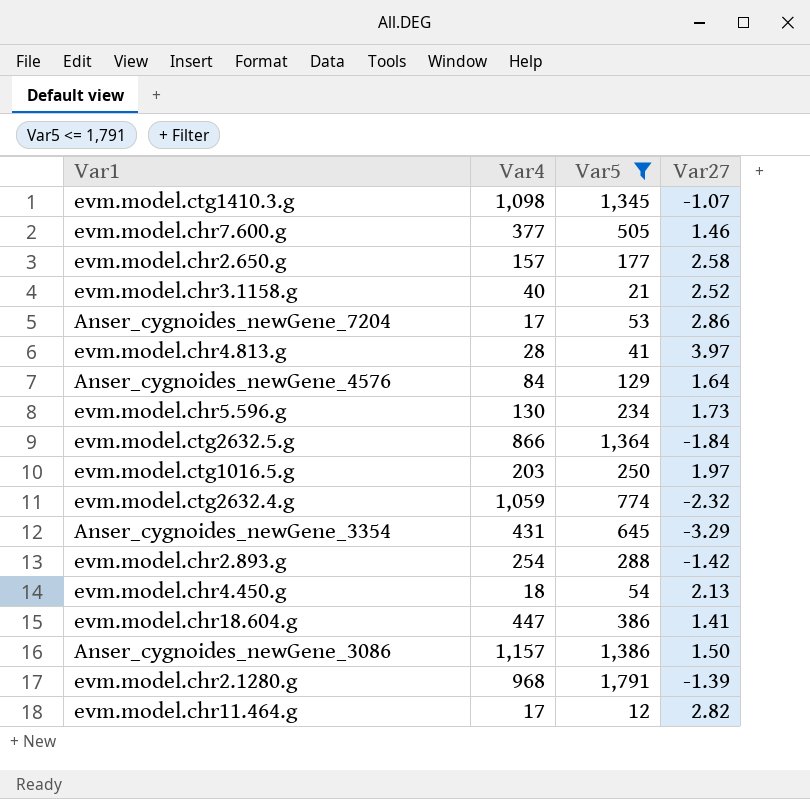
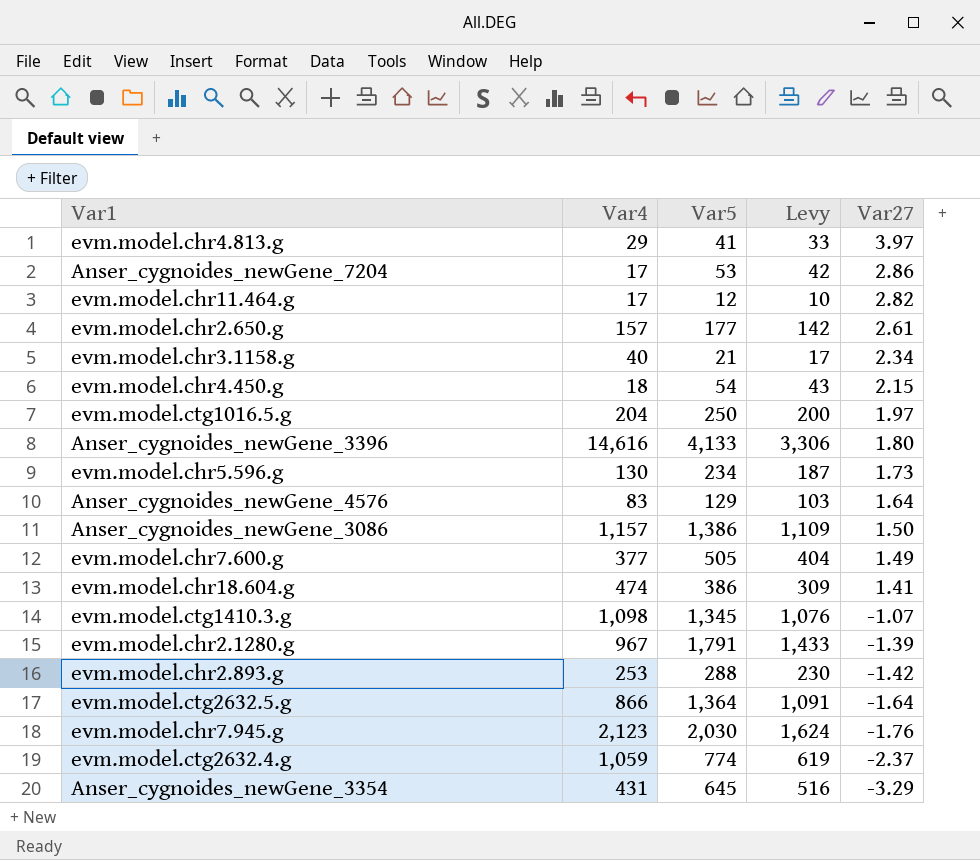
filter: Var5 <= 1,791 -> none
row order: none -> Var27 descending
column Levy | formula: none -> [Var5] * 0.8
evm.model.chr4.813.g | Var4: 28 -> 29
evm.model.chr2.650.g | Var27: 2.58 -> 2.61
evm.model.chr3.1158.g | Var27: 2.52 -> 2.34
evm.model.chr4.450.g | Var27: 2.13 -> 2.15
evm.model.ctg1016.5.g | Var4: 203 -> 204
Anser_cygnoides_newGene_4576 | Var4: 84 -> 83
evm.model.chr7.600.g | Var27: 1.46 -> 1.49
evm.model.chr18.604.g | Var4: 447 -> 474
evm.model.chr2.1280.g | Var4: 968 -> 967
evm.model.chr2.893.g | Var4: 254 -> 253
evm.model.ctg2632.5.g | Var27: -1.84 -> -1.64
evm.model.ctg2632.4.g | Var27: -2.32 -> -2.37

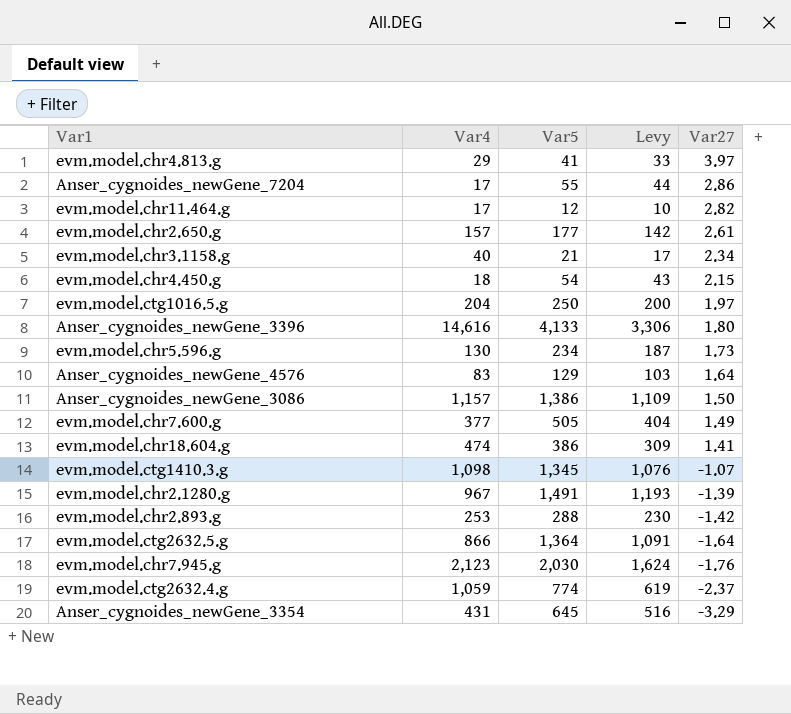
Anser_cygnoides_newGene_7204 | Var5: 53 -> 55
Anser_cygnoides_newGene_7204 | Levy: 42 -> 44
evm.model.chr2.1280.g | Var5: 1,791 -> 1,491
evm.model.chr2.1280.g | Levy: 1,433 -> 1,193

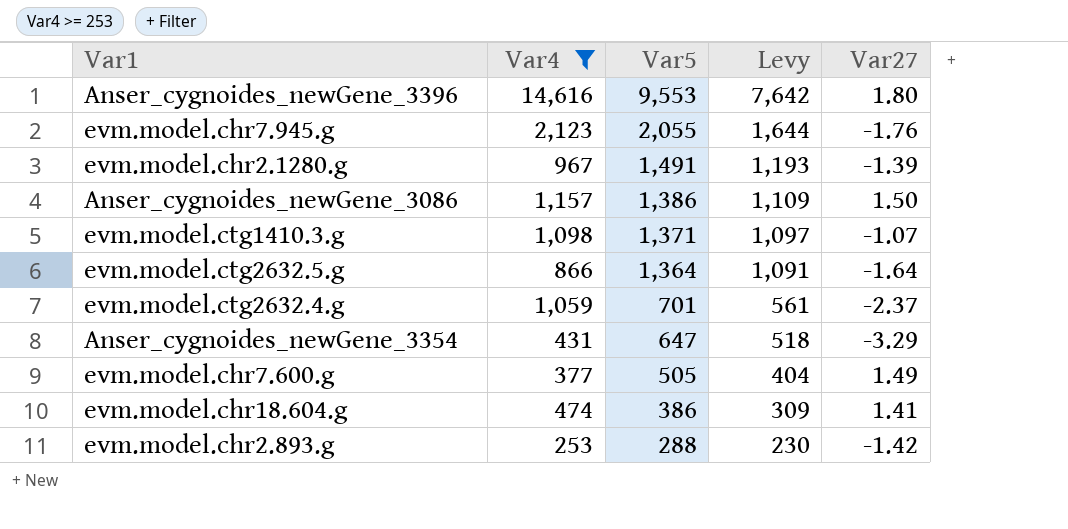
filter: none -> Var4 >= 253
row order: Var27 descending -> Var5 descending
Anser_cygnoides_newGene_3396 | Var5: 4,133 -> 9,553
Anser_cygnoides_newGene_3396 | Levy: 3,306 -> 7,642
evm.model.chr7.945.g | Var5: 2,030 -> 2,055
evm.model.chr7.945.g | Levy: 1,624 -> 1,644
evm.model.ctg1410.3.g | Var5: 1,345 -> 1,371
evm.model.ctg1410.3.g | Levy: 1,076 -> 1,097
evm.model.ctg2632.4.g | Var5: 774 -> 701
evm.model.ctg2632.4.g | Levy: 619 -> 561
Anser_cygnoides_newGene_3354 | Var5: 645 -> 647
Anser_cygnoides_newGene_3354 | Levy: 516 -> 518

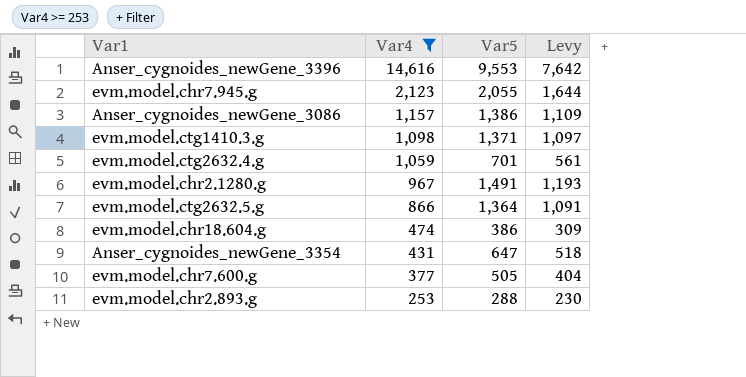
row order: Var5 descending -> Var4 descending
column Var27 | position: 5 -> none

